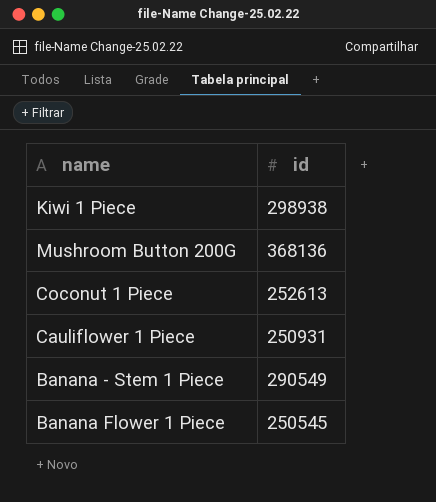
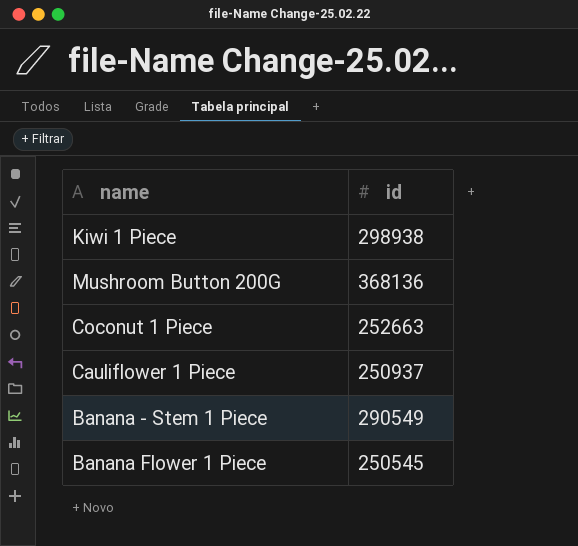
Coconut 1 Piece | id: 252613 -> 252663
Cauliflower 1 Piece | id: 250931 -> 250937

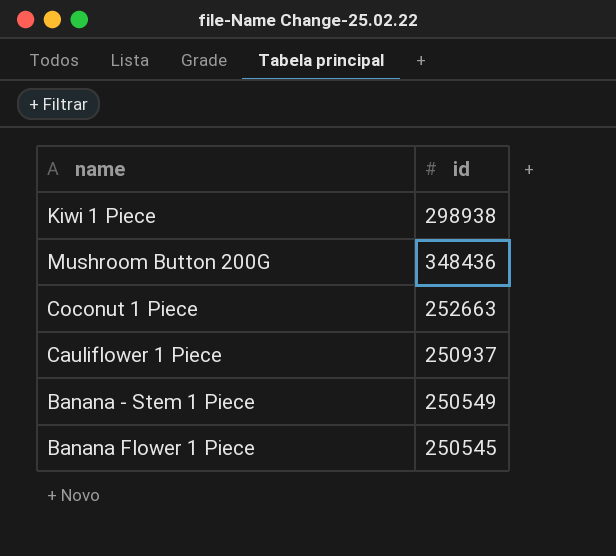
Mushroom Button 200G | id: 368136 -> 348436
Banana - Stem 1 Piece | id: 290549 -> 250549

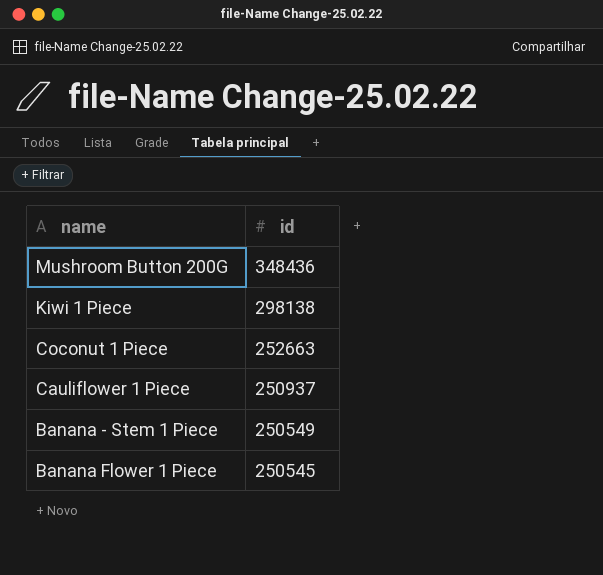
row order: none -> id descending
Kiwi 1 Piece | id: 298938 -> 298138

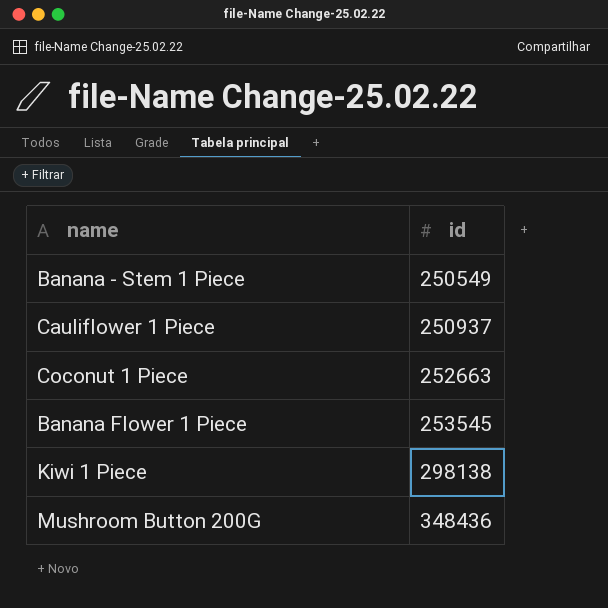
row order: id descending -> id ascending
Banana Flower 1 Piece | id: 250545 -> 253545

